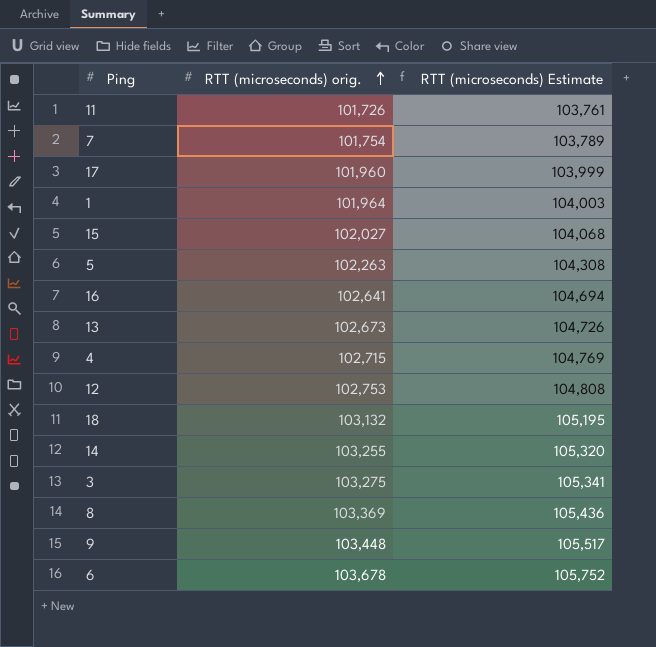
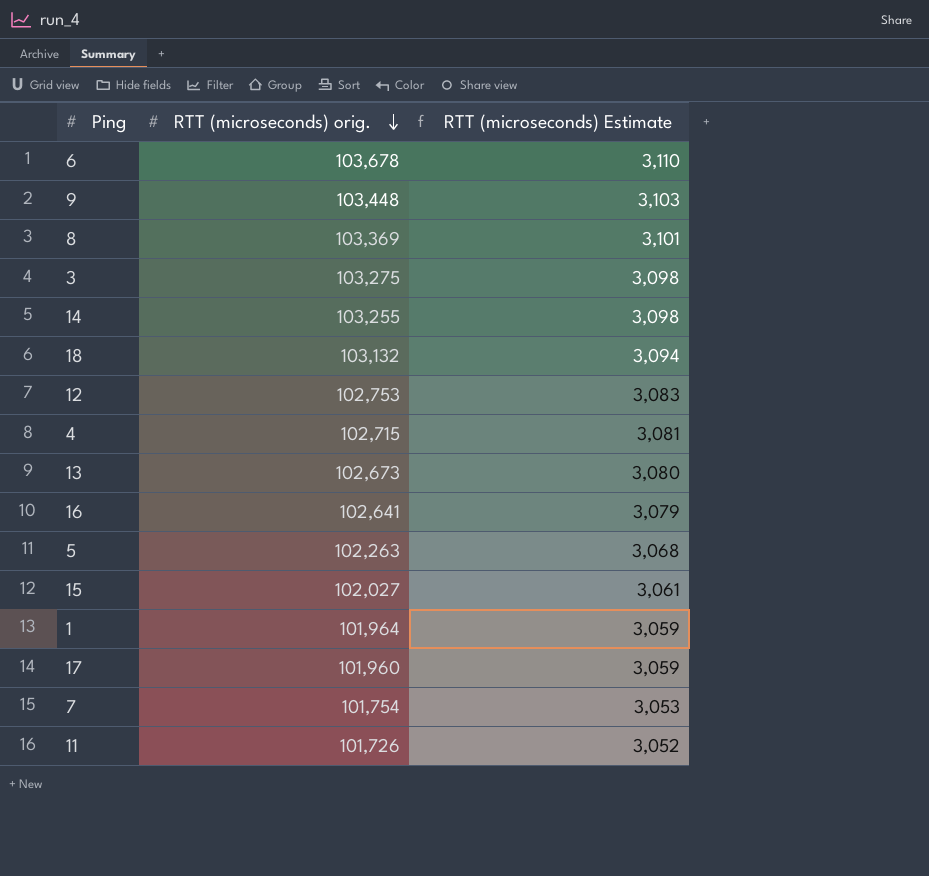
row order: RTT (microseconds) orig. ascending -> RTT (microseconds) orig. descending
column RTT (microseconds) Estimate | formula: [RTT (microseconds) orig.] * 1.02 -> [RTT (microseconds) orig.] * 0.03

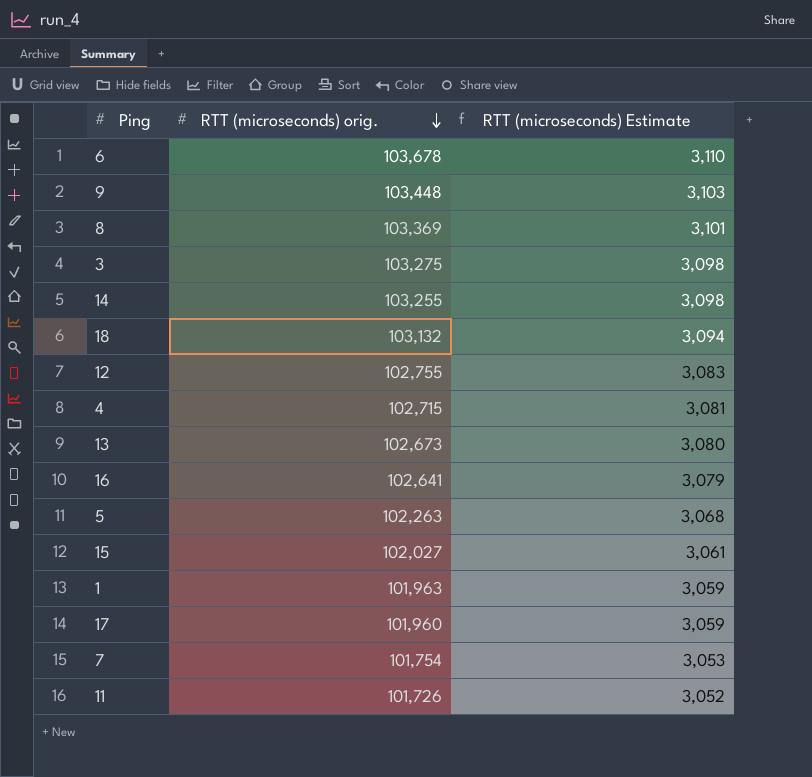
12 | RTT (microseconds) orig.: 102,753 -> 102,755
1 | RTT (microseconds) orig.: 101,964 -> 101,963

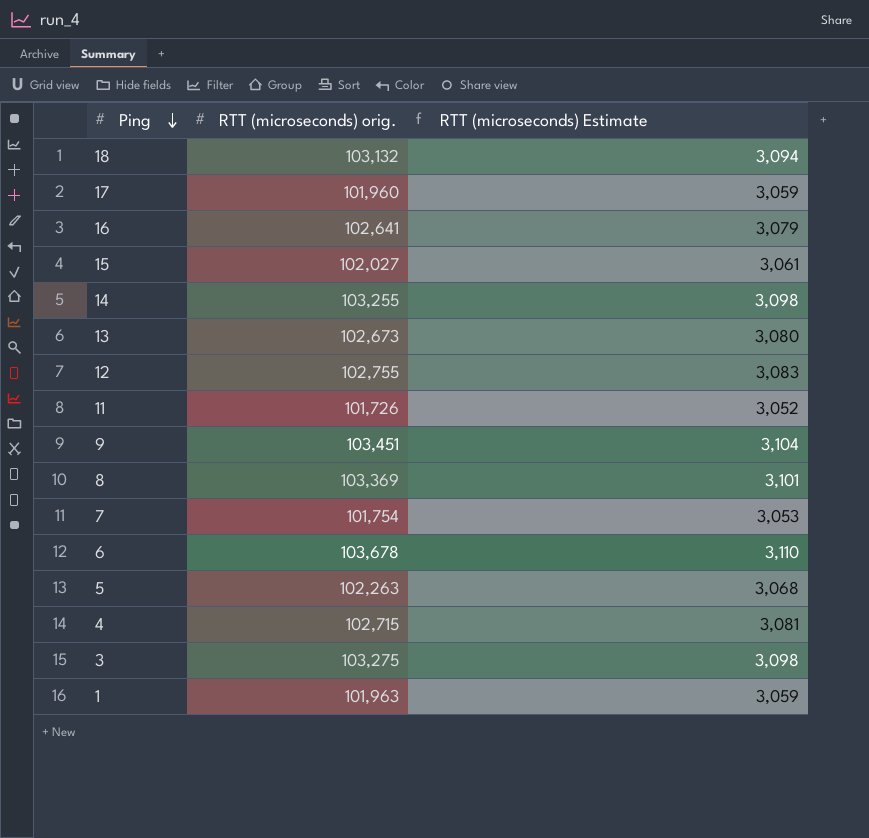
row order: RTT (microseconds) orig. descending -> Ping descending
9 | RTT (microseconds) orig.: 103,448 -> 103,451
9 | RTT (microseconds) Estimate: 3,103 -> 3,104

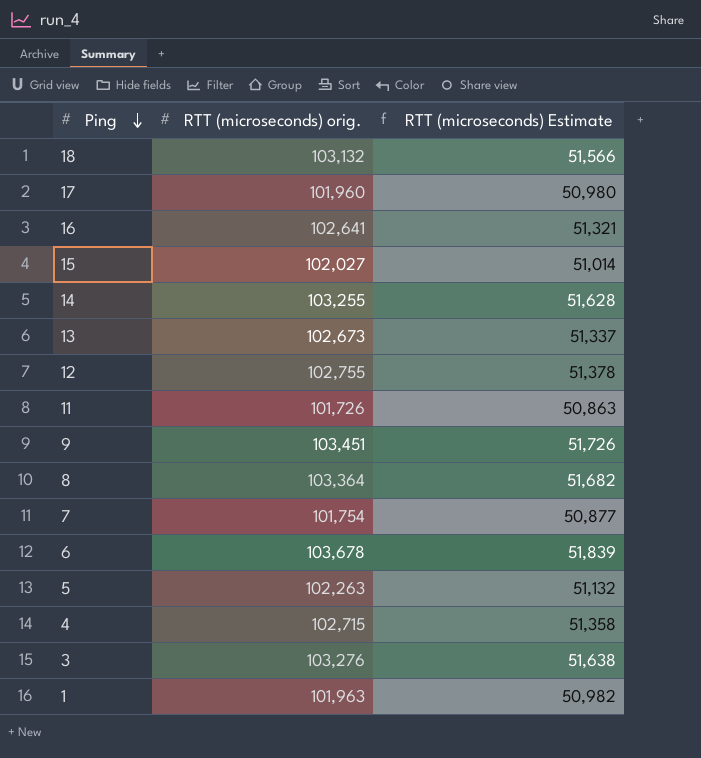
column RTT (microseconds) Estimate | formula: [RTT (microseconds) orig.] * 0.03 -> [RTT (microseconds) orig.] * 0.5
8 | RTT (microseconds) orig.: 103,369 -> 103,364
3 | RTT (microseconds) orig.: 103,275 -> 103,276

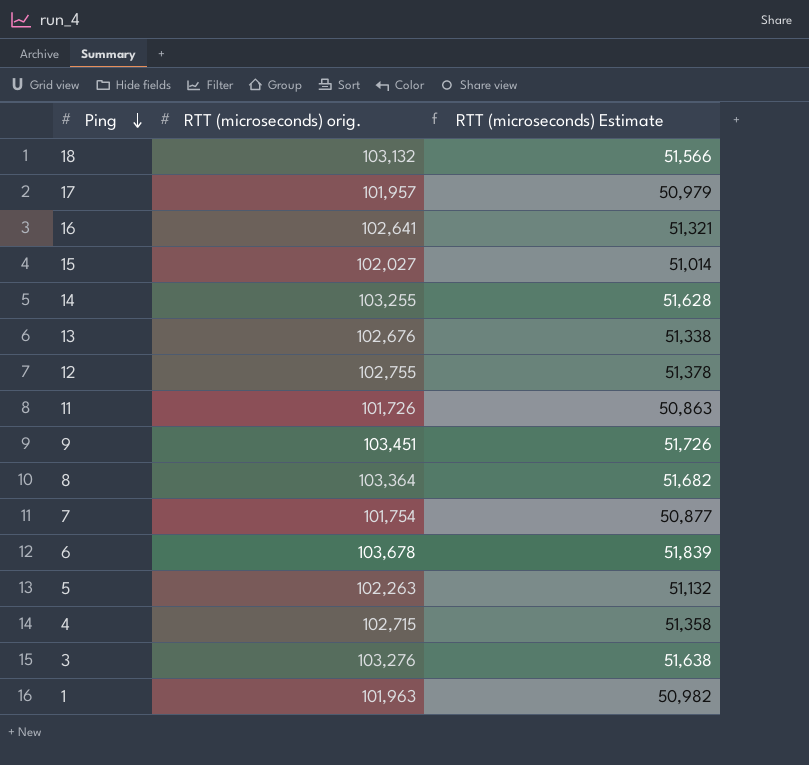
17 | RTT (microseconds) orig.: 101,960 -> 101,957
17 | RTT (microseconds) Estimate: 50,980 -> 50,979
13 | RTT (microseconds) orig.: 102,673 -> 102,676
13 | RTT (microseconds) Estimate: 51,337 -> 51,338

